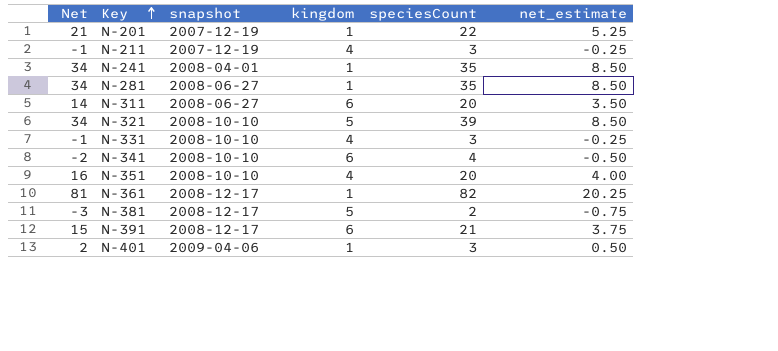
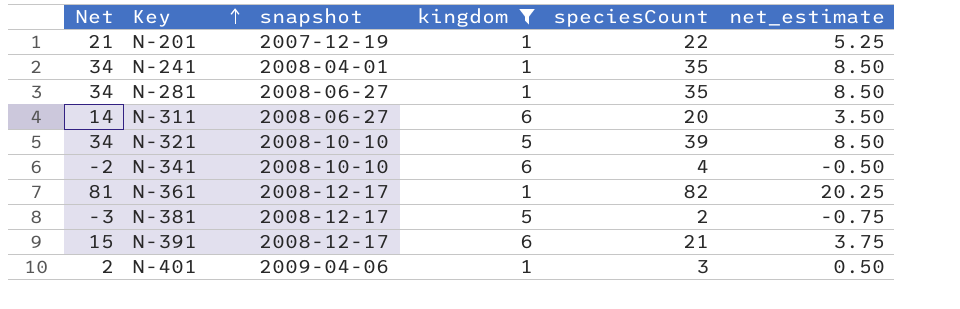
filter: none -> kingdom != 4

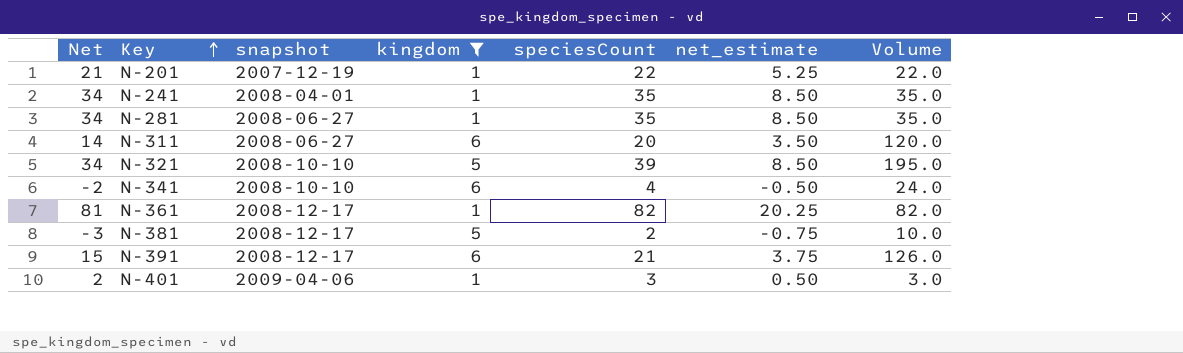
column Volume | formula: none -> [kingdom] * [speciesCount]

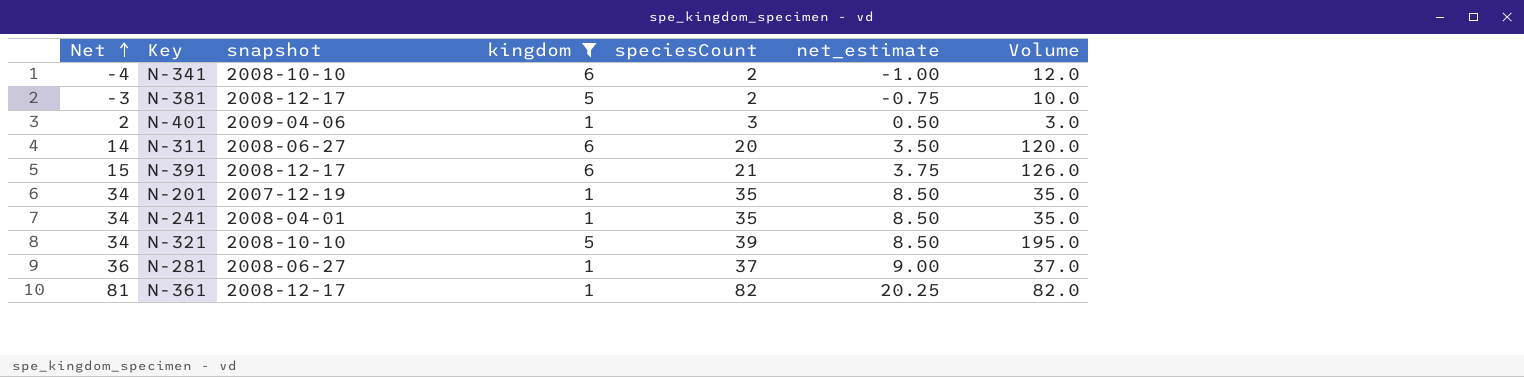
row order: Key ascending -> Net ascending
N-341 | Net: -2 -> -4
N-341 | speciesCount: 4 -> 2
N-341 | net_estimate: -0.50 -> -1.00
N-341 | Volume: 24.0 -> 12.0
N-201 | Net: 21 -> 34
N-201 | speciesCount: 22 -> 35
N-201 | net_estimate: 5.25 -> 8.50
N-201 | Volume: 22.0 -> 35.0
N-281 | Net: 34 -> 36
N-281 | speciesCount: 35 -> 37
N-281 | net_estimate: 8.50 -> 9.00
N-281 | Volume: 35.0 -> 37.0

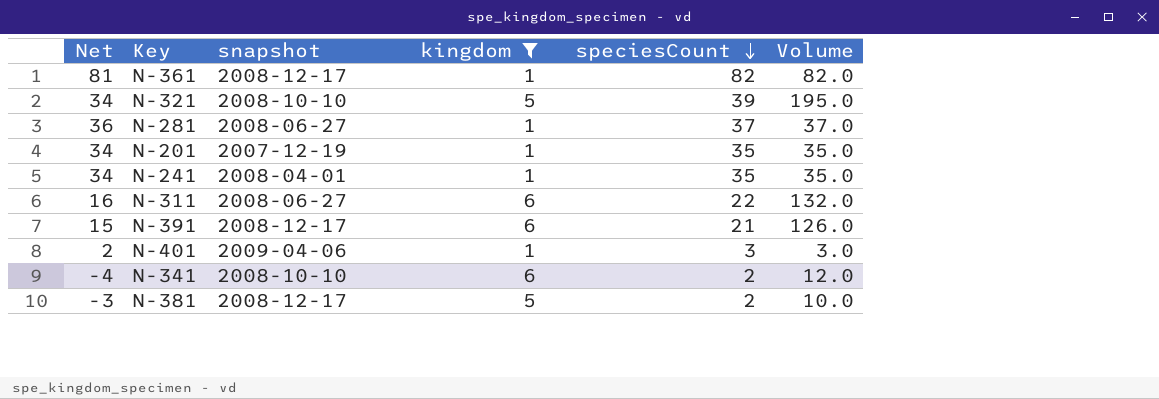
row order: Net ascending -> speciesCount descending
column net_estimate | formula: [Net] * 0.25 -> none
N-311 | Net: 14 -> 16
N-311 | speciesCount: 20 -> 22
N-311 | Volume: 120.0 -> 132.0

